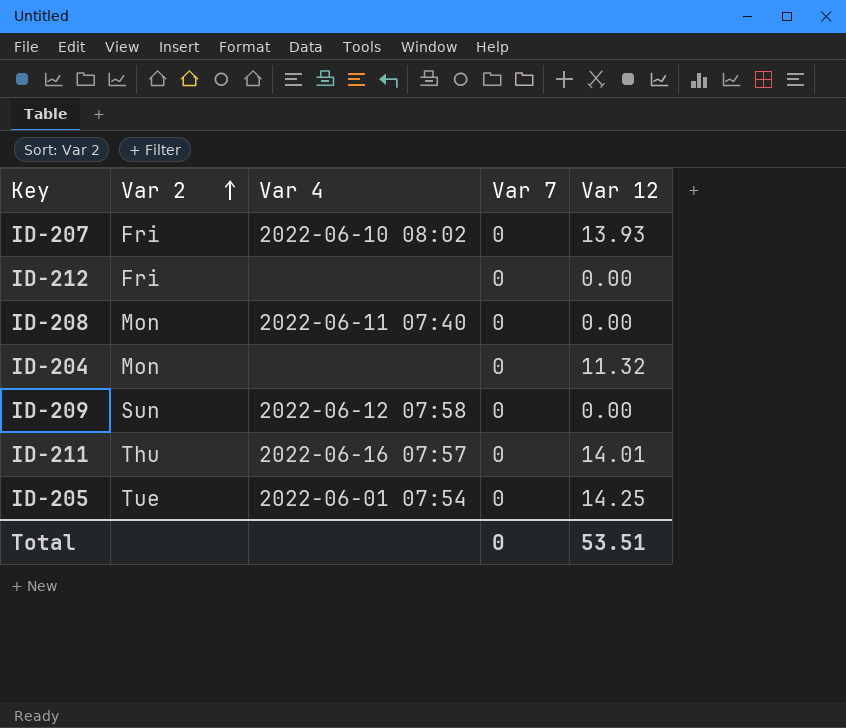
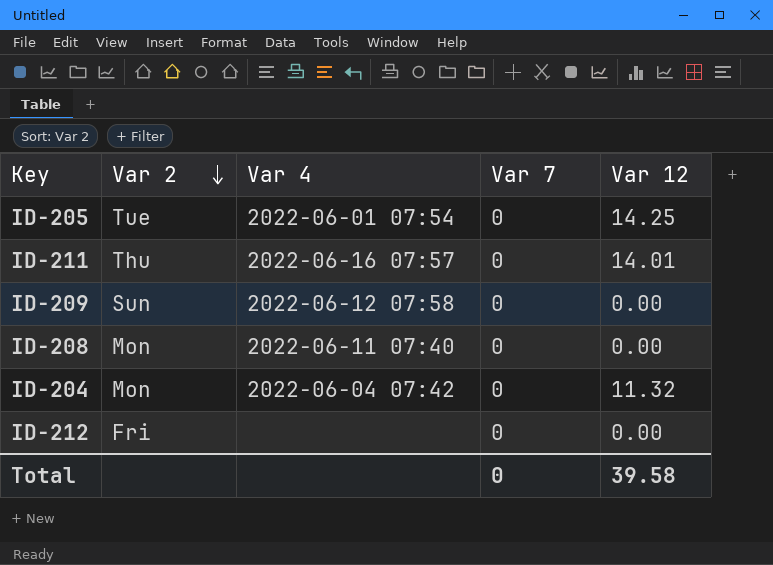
row order: Var 2 ascending -> Var 2 descending
row ID-207: Fri | 2022-06-10 08:02 | 0 | 13.93 -> none
ID-204 | Var 4: none -> 2022-06-04 07:42
Total | Var 12: 53.51 -> 39.58

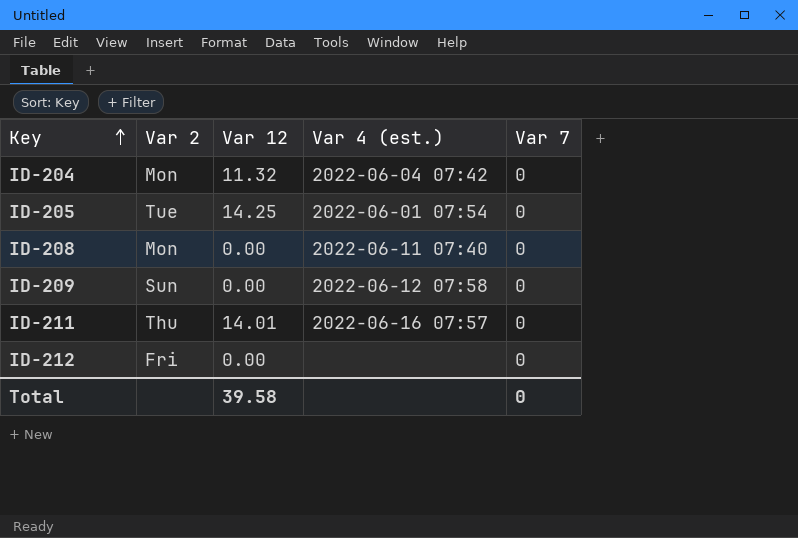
row order: Var 2 descending -> Key ascending
column Var 12 | position: 5 -> 3
column name: Var 4 -> Var 4 (est.)

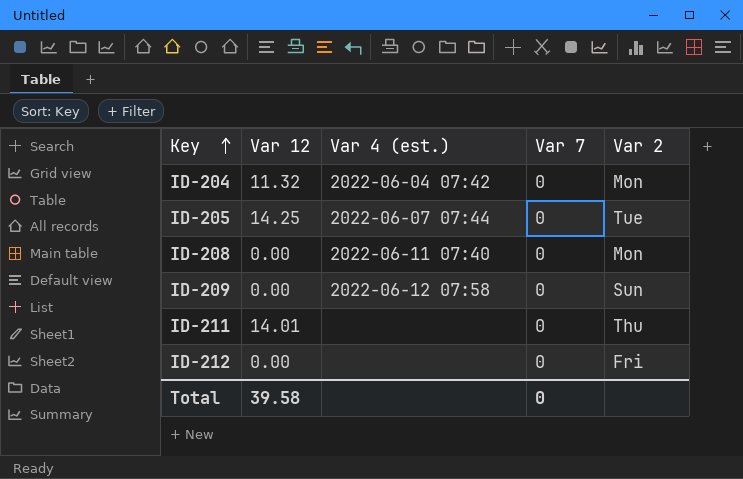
column Var 2 | position: 2 -> 5
ID-205 | Var 4 (est.): 2022-06-01 07:54 -> 2022-06-07 07:44
ID-211 | Var 4 (est.): 2022-06-16 07:57 -> none

